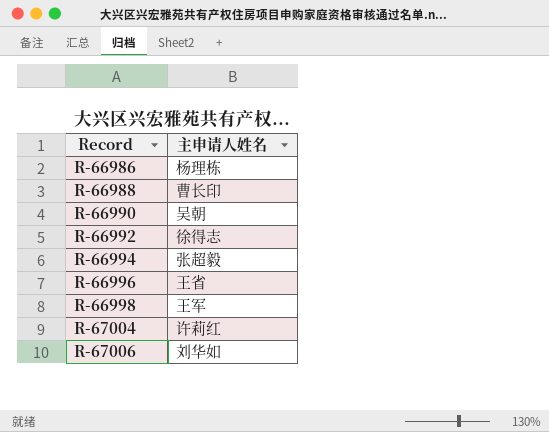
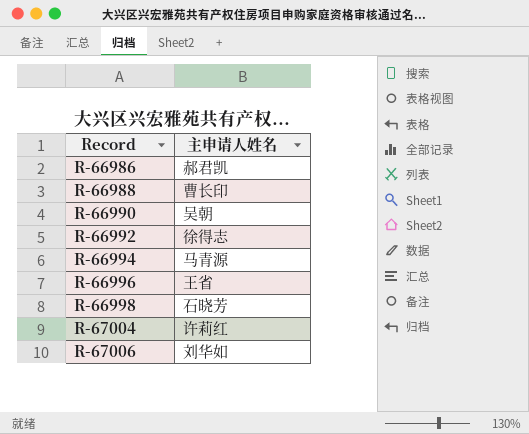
R-66986 | 主申请人姓名: 杨理栋 -> 郝君凯
R-66994 | 主申请人姓名: 张超毅 -> 马青源
R-66998 | 主申请人姓名: 王军 -> 石晓芳

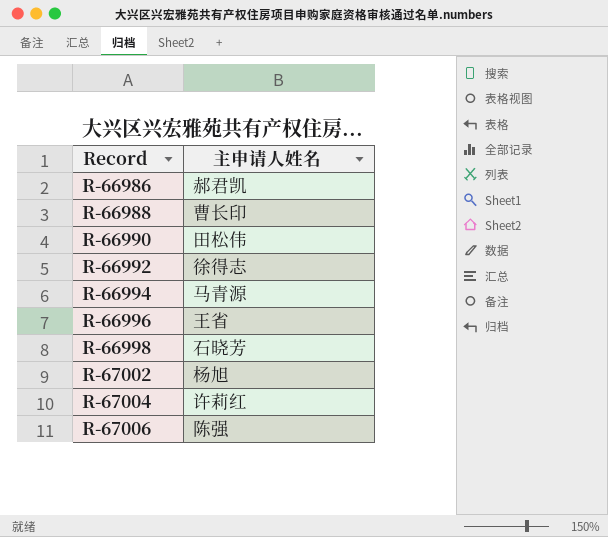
R-66990 | 主申请人姓名: 吴朝 -> 田松伟
row R-67002: none -> 杨旭
R-67006 | 主申请人姓名: 刘华如 -> 陈强

